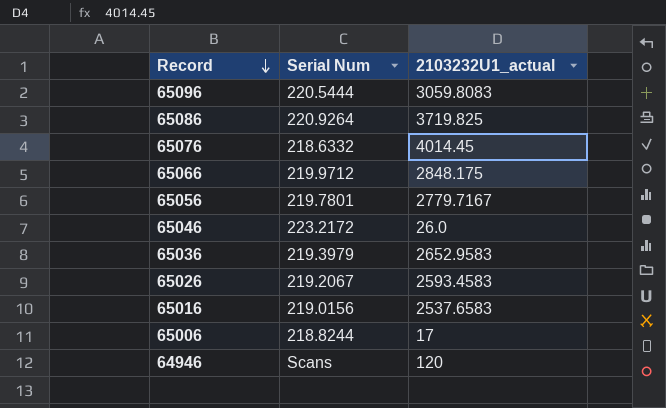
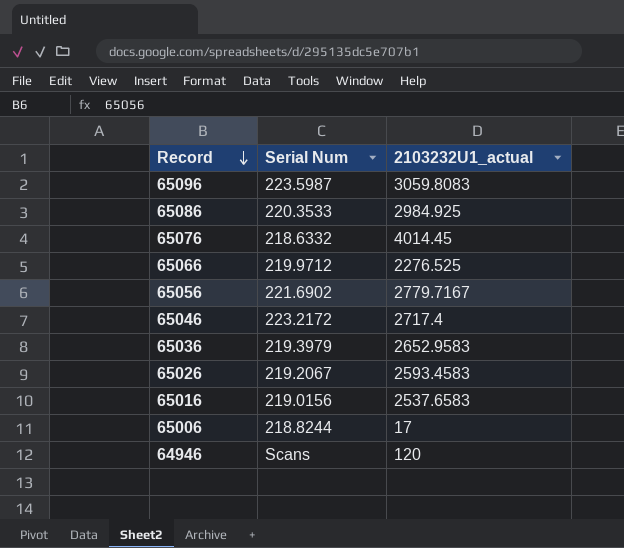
65096 | Serial Num: 220.5444 -> 223.5987
65086 | Serial Num: 220.9264 -> 220.3533
65086 | 2103232U1_actual: 3719.825 -> 2984.925
65066 | 2103232U1_actual: 2848.175 -> 2276.525
65056 | Serial Num: 219.7801 -> 221.6902
65046 | 2103232U1_actual: 26.0 -> 2717.4

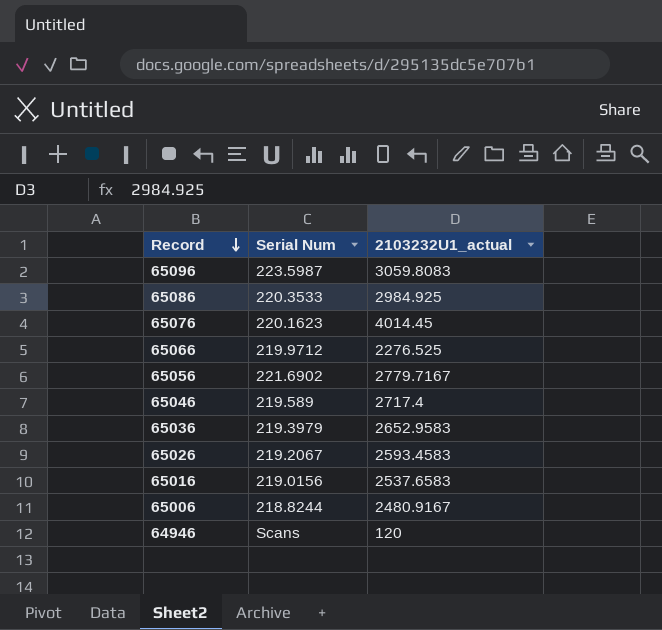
65076 | Serial Num: 218.6332 -> 220.1623
65046 | Serial Num: 223.2172 -> 219.589
65006 | 2103232U1_actual: 17 -> 2480.9167

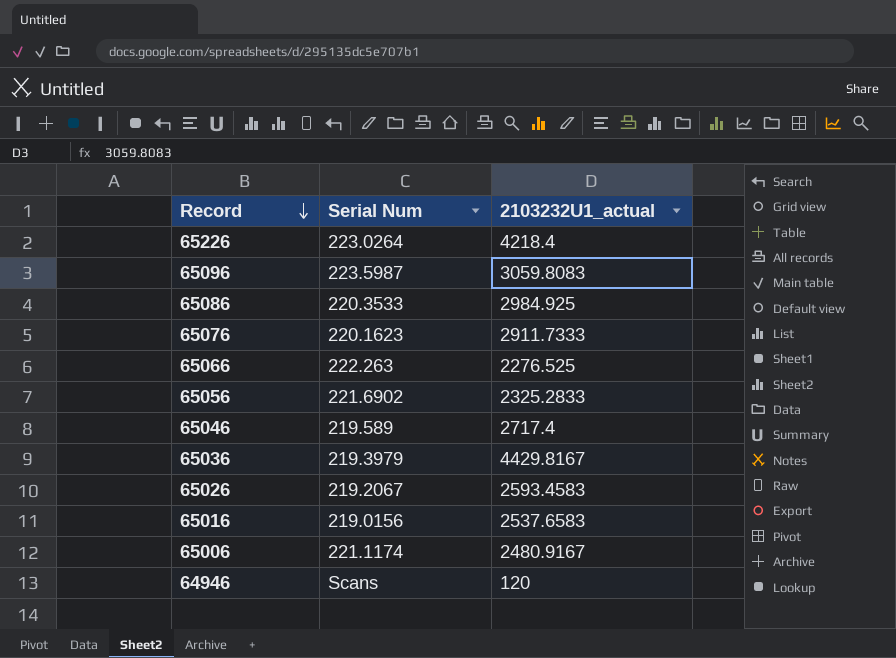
row 65226: none -> 223.0264 | 4218.4
65076 | 2103232U1_actual: 4014.45 -> 2911.7333
65066 | Serial Num: 219.9712 -> 222.263
65056 | 2103232U1_actual: 2779.7167 -> 2325.2833
65036 | 2103232U1_actual: 2652.9583 -> 4429.8167
65006 | Serial Num: 218.8244 -> 221.1174

